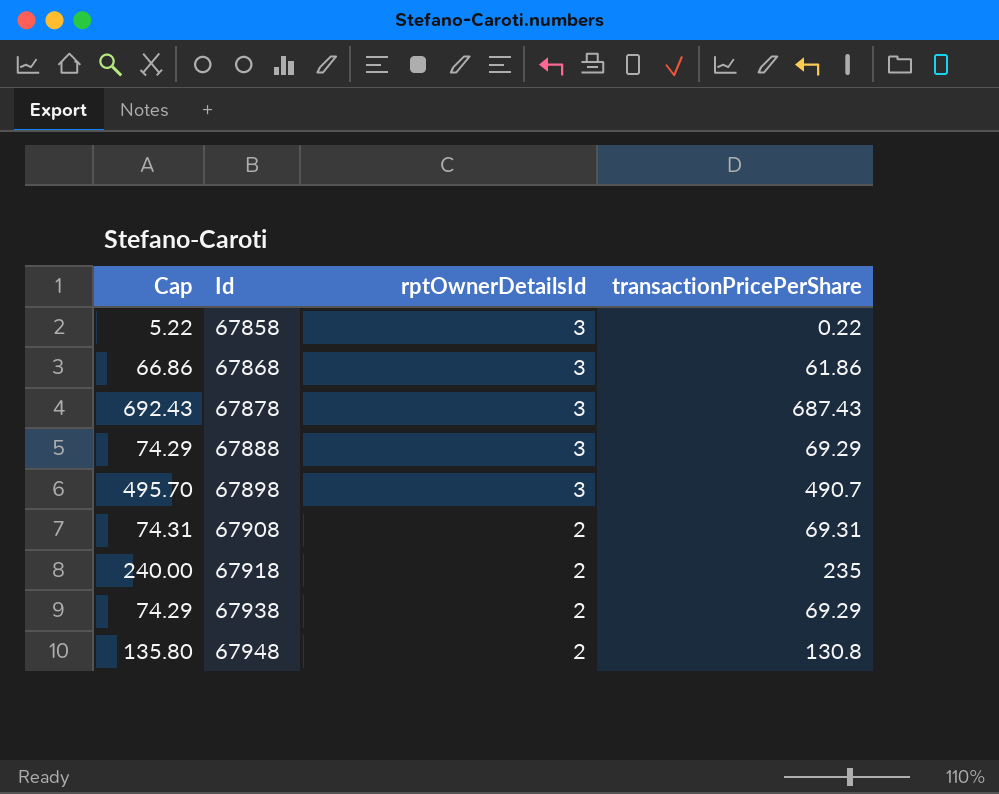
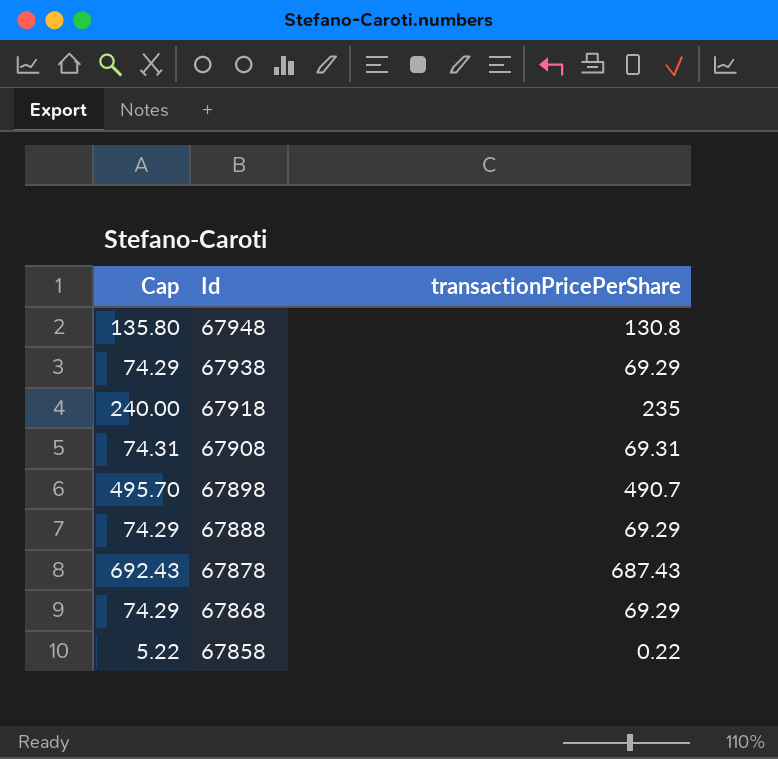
row order: Id ascending -> Id descending
column rptOwnerDetailsId | position: 3 -> none
67868 | Cap: 66.86 -> 74.29
67868 | transactionPricePerShare: 61.86 -> 69.29

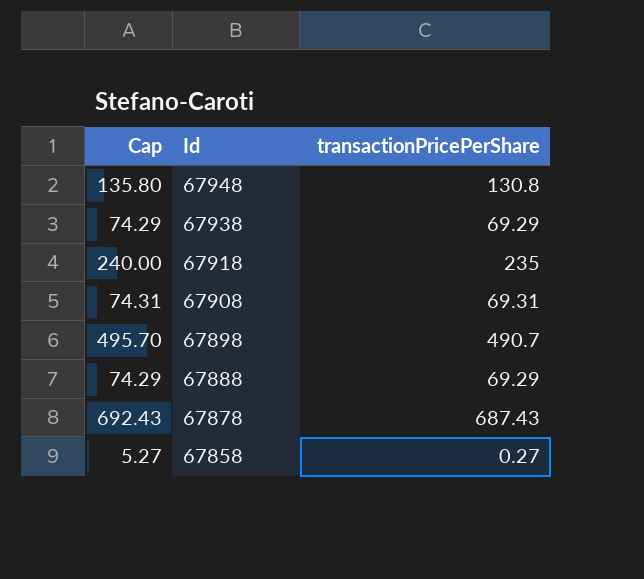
row 67868: 74.29 | 69.29 -> none
67858 | Cap: 5.22 -> 5.27
67858 | transactionPricePerShare: 0.22 -> 0.27

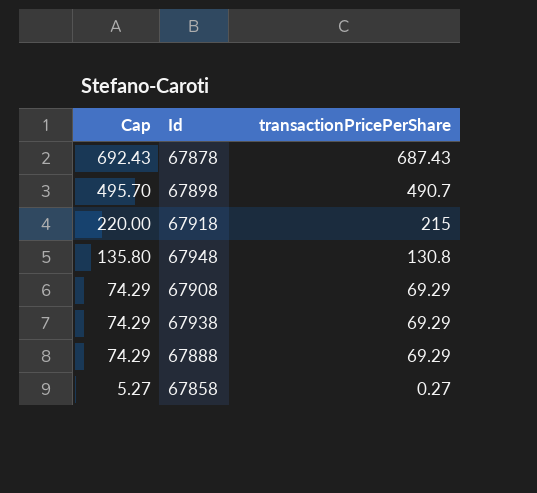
row order: Id descending -> Cap descending
67918 | Cap: 240.00 -> 220.00
67918 | transactionPricePerShare: 235 -> 215
67908 | Cap: 74.31 -> 74.29
67908 | transactionPricePerShare: 69.31 -> 69.29

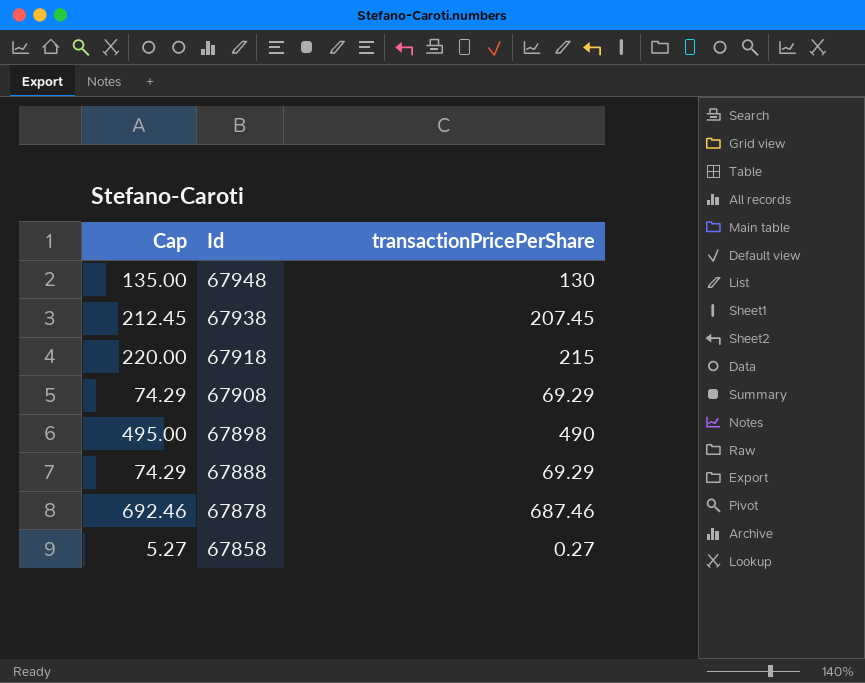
row order: Cap descending -> Id descending
67948 | Cap: 135.80 -> 135.00
67948 | transactionPricePerShare: 130.8 -> 130
67938 | Cap: 74.29 -> 212.45
67938 | transactionPricePerShare: 69.29 -> 207.45
67898 | Cap: 495.70 -> 495.00
67898 | transactionPricePerShare: 490.7 -> 490
67878 | Cap: 692.43 -> 692.46
67878 | transactionPricePerShare: 687.43 -> 687.46

